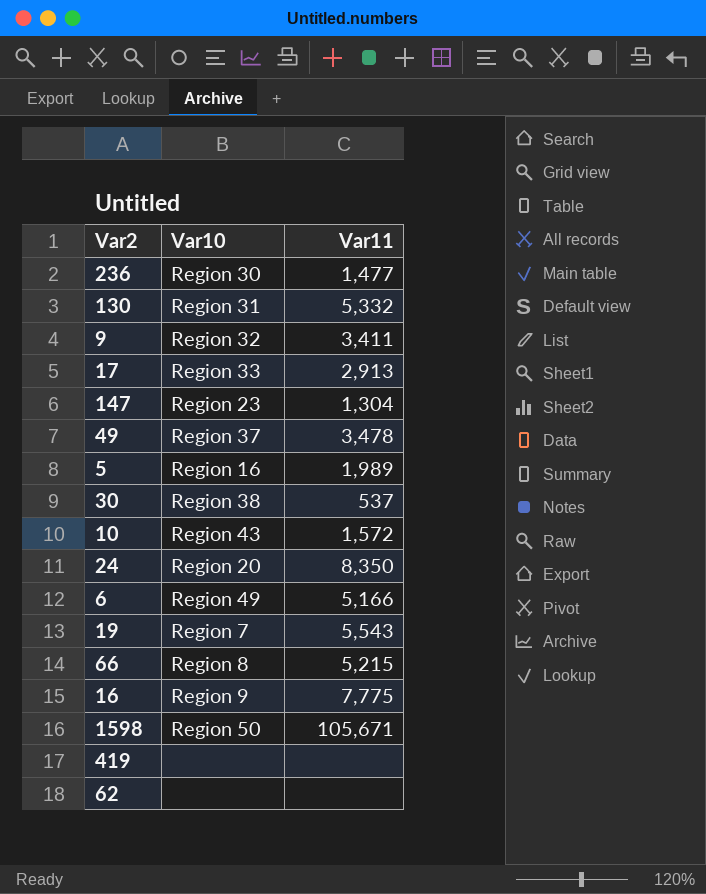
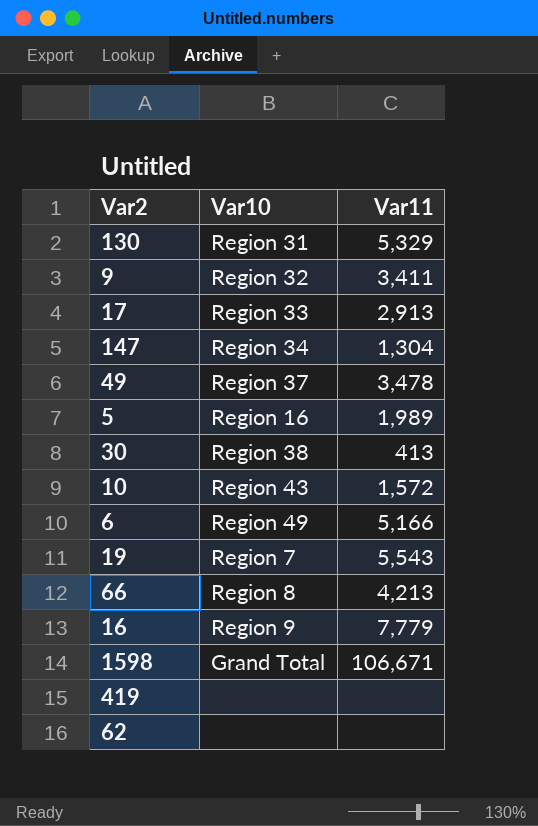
row 236: Region 30 | 1,477 -> none
row 24: Region 20 | 8,350 -> none
130 | Var11: 5,332 -> 5,329
147 | Var10: Region 23 -> Region 34
30 | Var11: 537 -> 413
66 | Var11: 5,215 -> 4,213
16 | Var11: 7,775 -> 7,779
1598 | Var10: Region 50 -> Grand Total
1598 | Var11: 105,671 -> 106,671

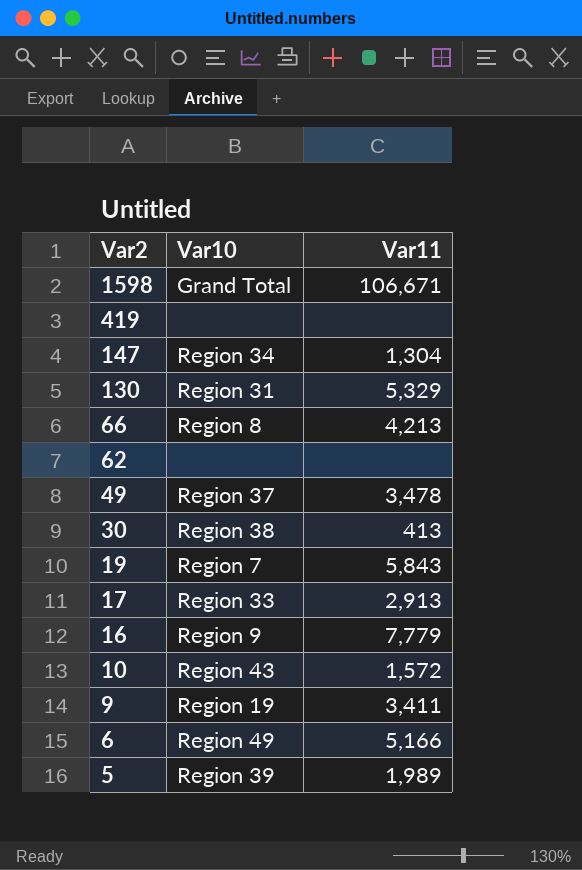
row order: none -> Var2 descending
19 | Var11: 5,543 -> 5,843
9 | Var10: Region 32 -> Region 19
5 | Var10: Region 16 -> Region 39

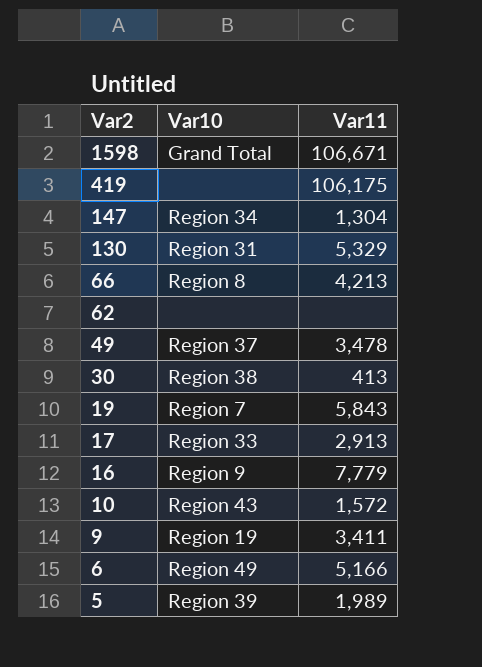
419 | Var11: none -> 106,175

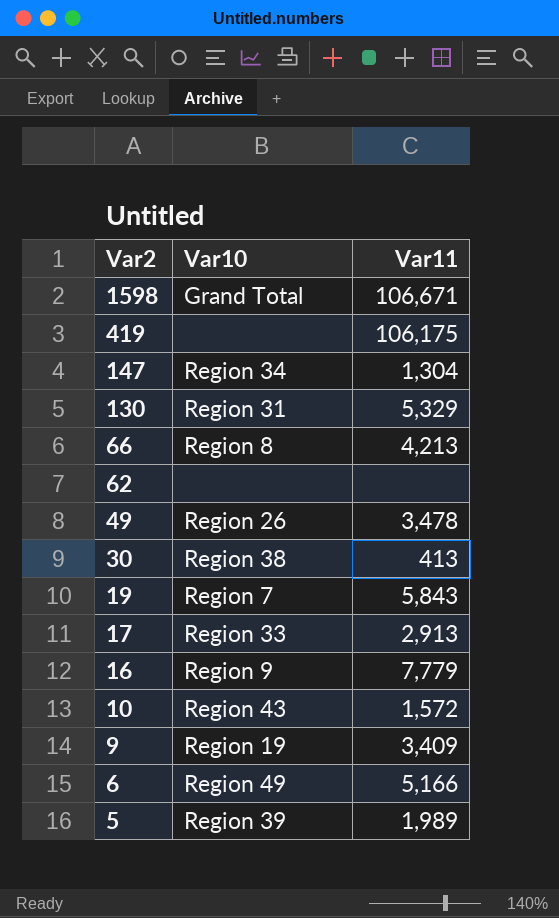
49 | Var10: Region 37 -> Region 26
9 | Var11: 3,411 -> 3,409

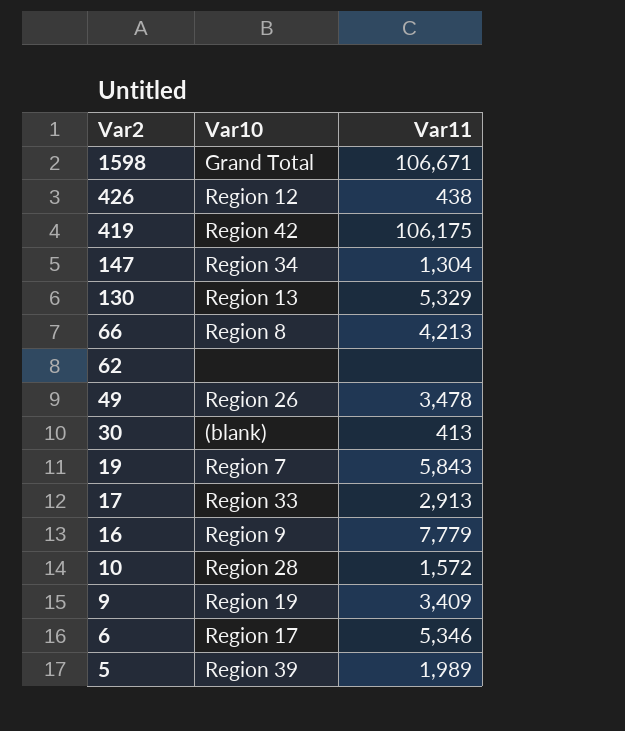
row 426: none -> Region 12 | 438
419 | Var10: none -> Region 42
130 | Var10: Region 31 -> Region 13
30 | Var10: Region 38 -> (blank)
10 | Var10: Region 43 -> Region 28
6 | Var10: Region 49 -> Region 17
6 | Var11: 5,166 -> 5,346

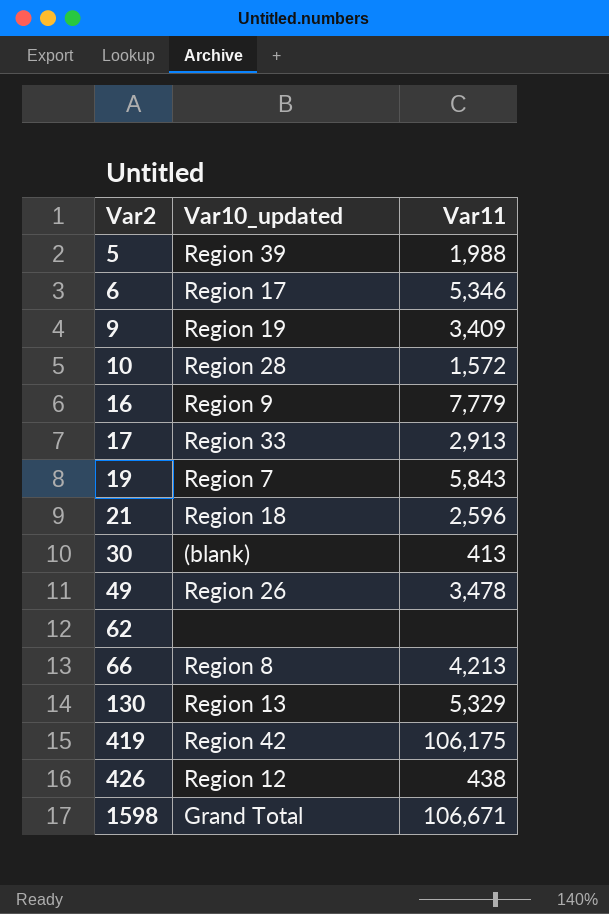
row order: Var2 descending -> Var2 ascending
column name: Var10 -> Var10_updated
row 147: Region 34 | 1,304 -> none
5 | Var11: 1,989 -> 1,988
row 21: none -> Region 18 | 2,596

